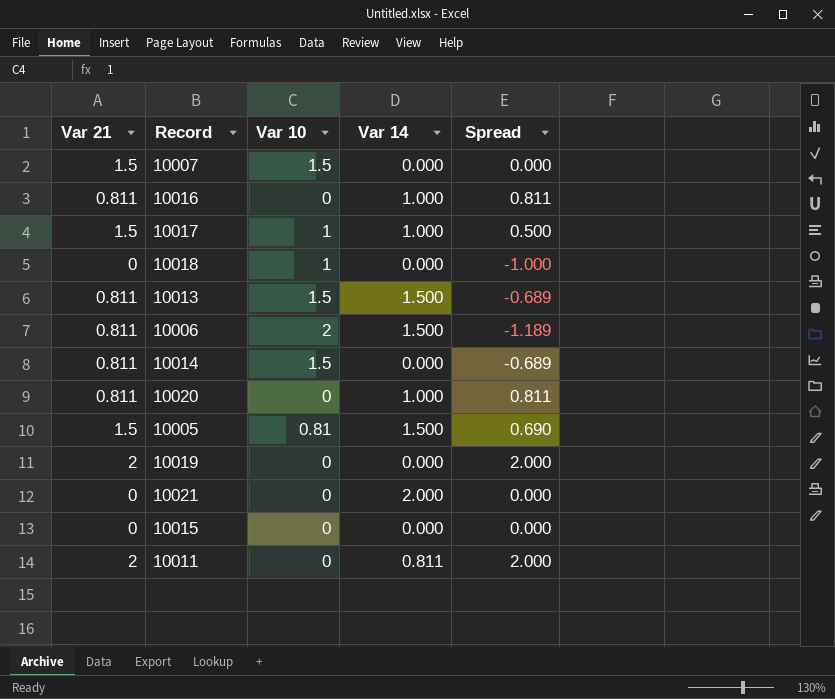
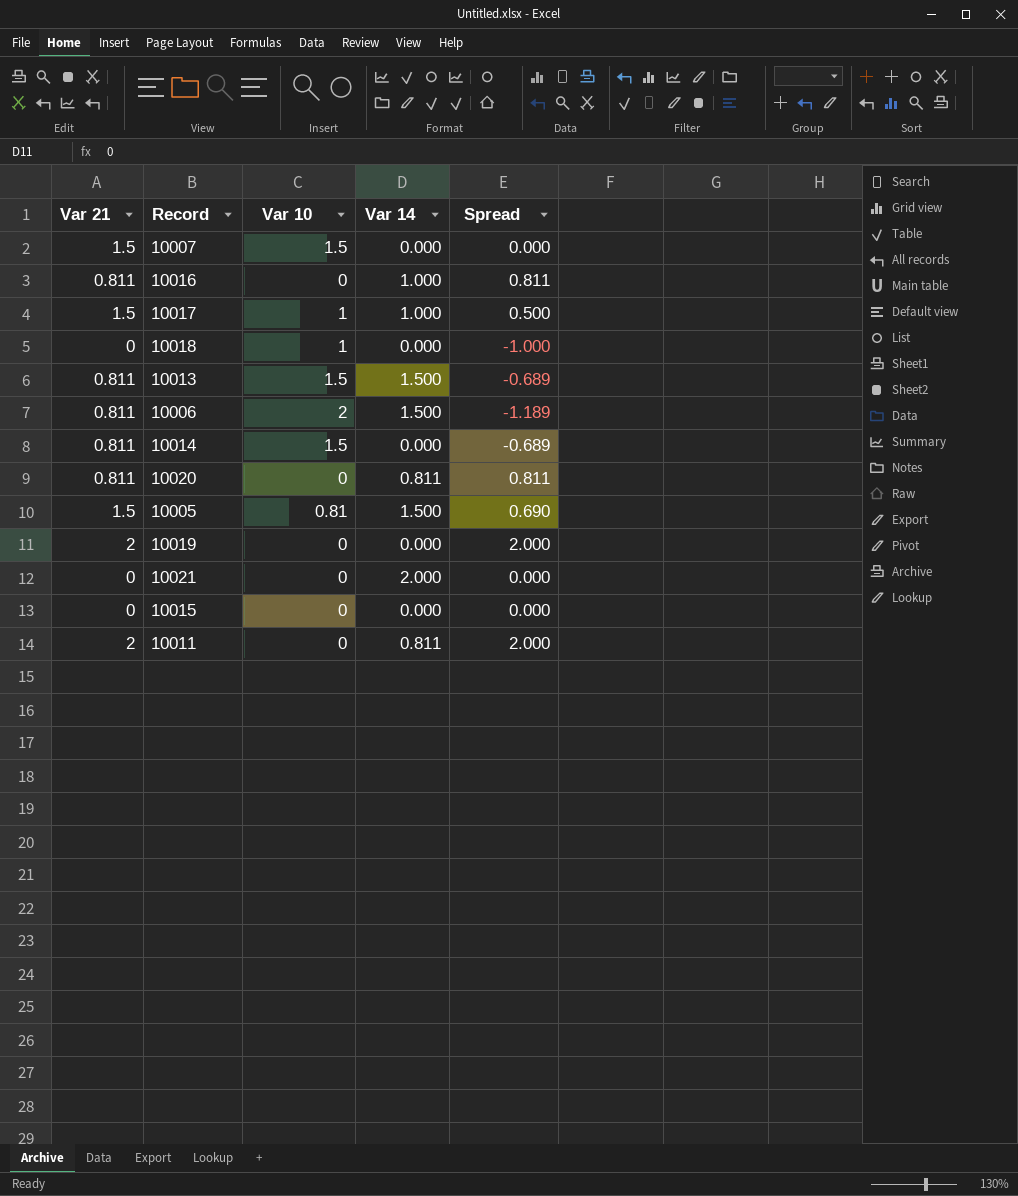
10020 | Var 14: 1.000 -> 0.811

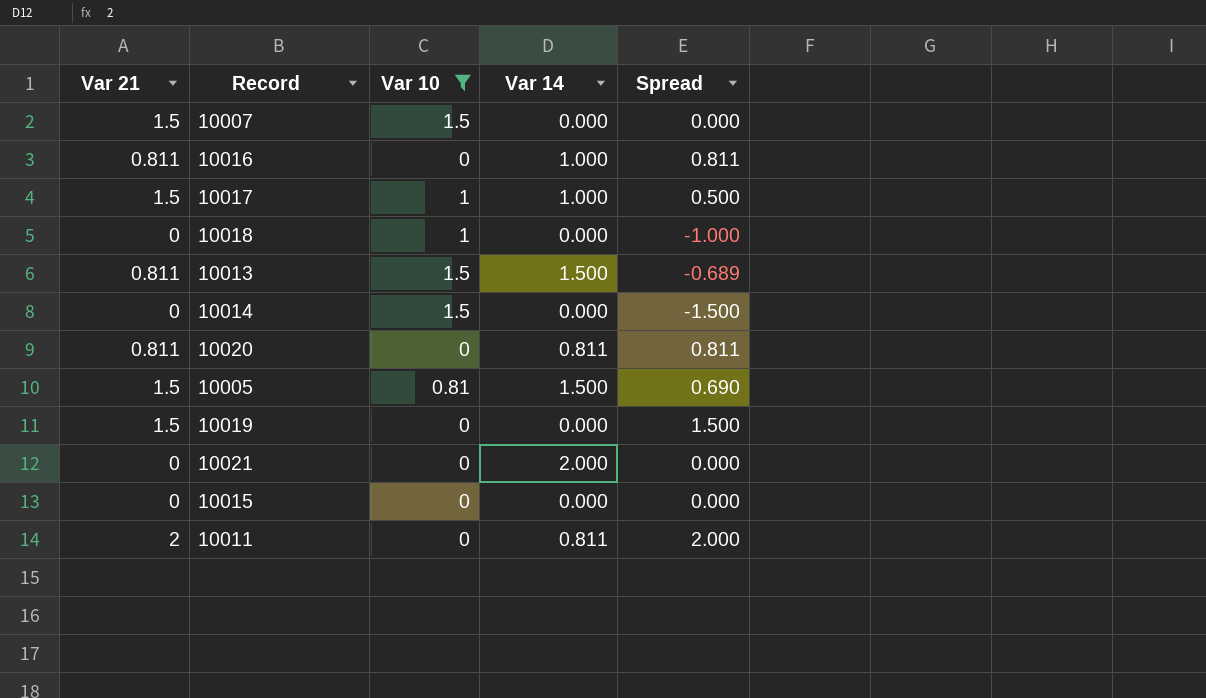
filter: none -> Var 10 != 2
10014 | Var 21: 0.811 -> 0
10014 | Spread: -0.689 -> -1.500
10019 | Var 21: 2 -> 1.5
10019 | Spread: 2.000 -> 1.500

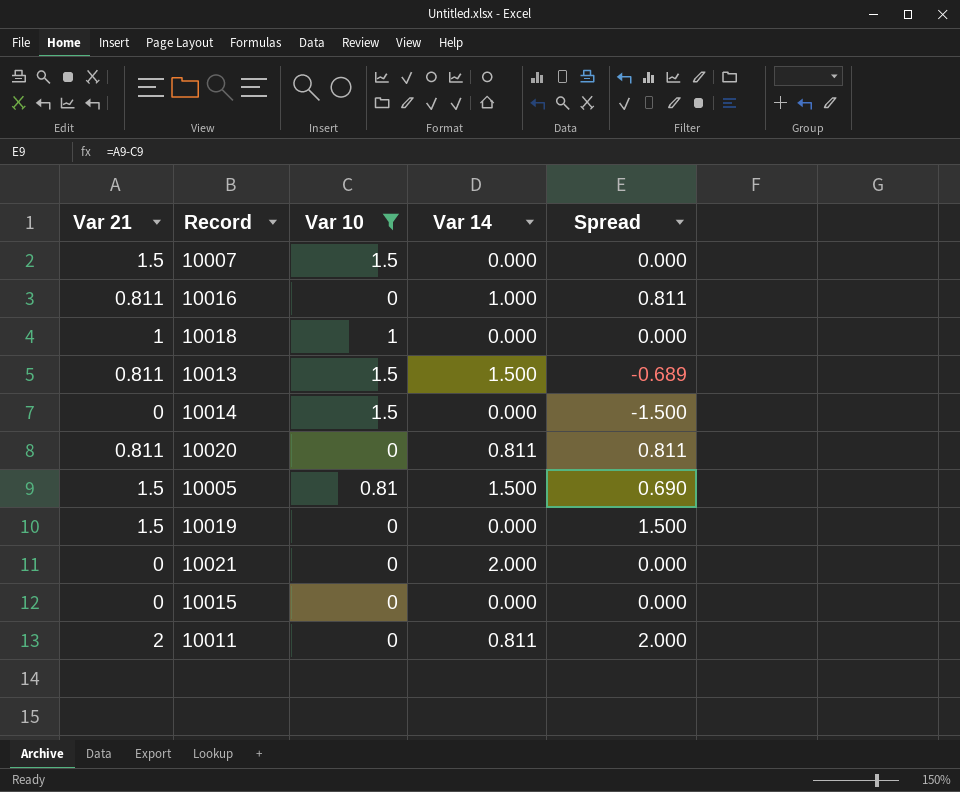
row 10017: 1.5 | 1 | 1.000 | 0.500 -> none
10018 | Var 21: 0 -> 1
10018 | Spread: -1.000 -> 0.000

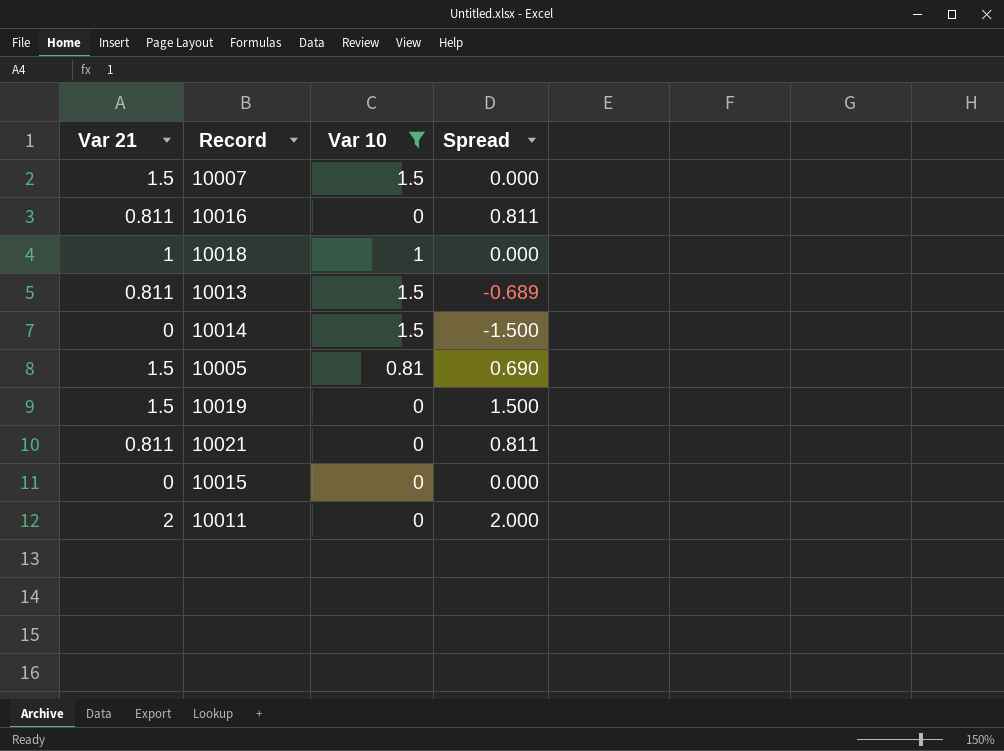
column Var 14 | position: 4 -> none
row 10020: 0.811 | 0 | 0.811 | 0.811 -> none
10021 | Var 21: 0 -> 0.811
10021 | Spread: 0.000 -> 0.811

